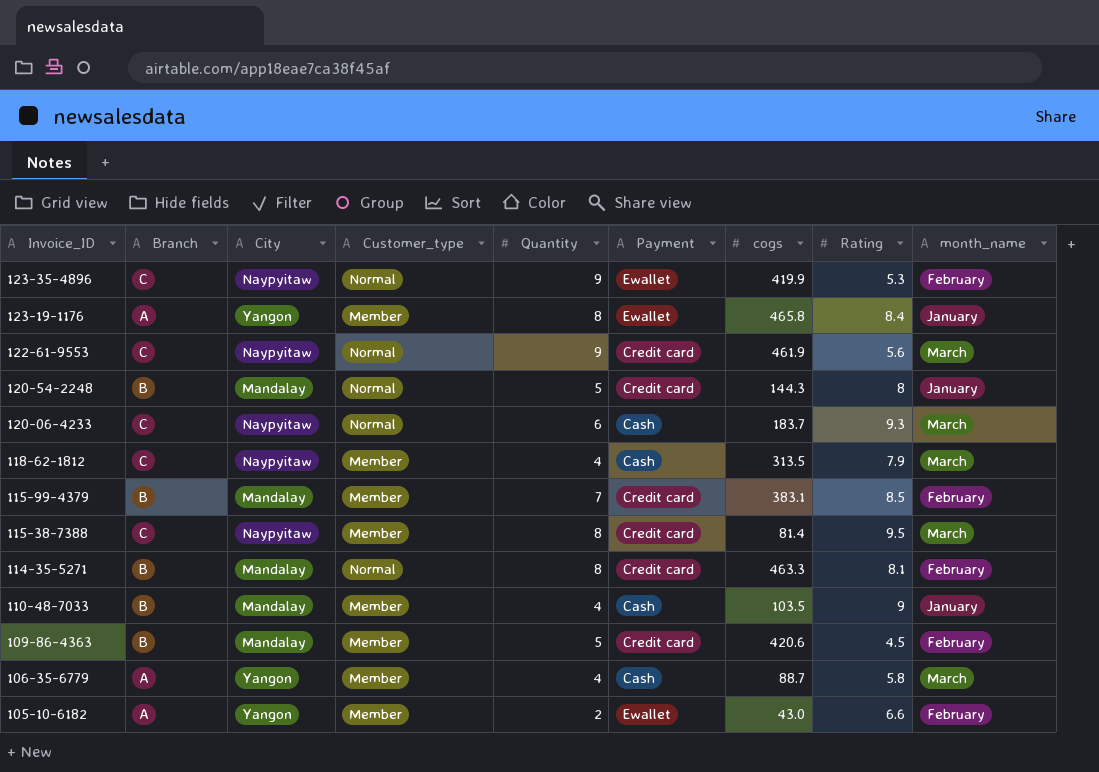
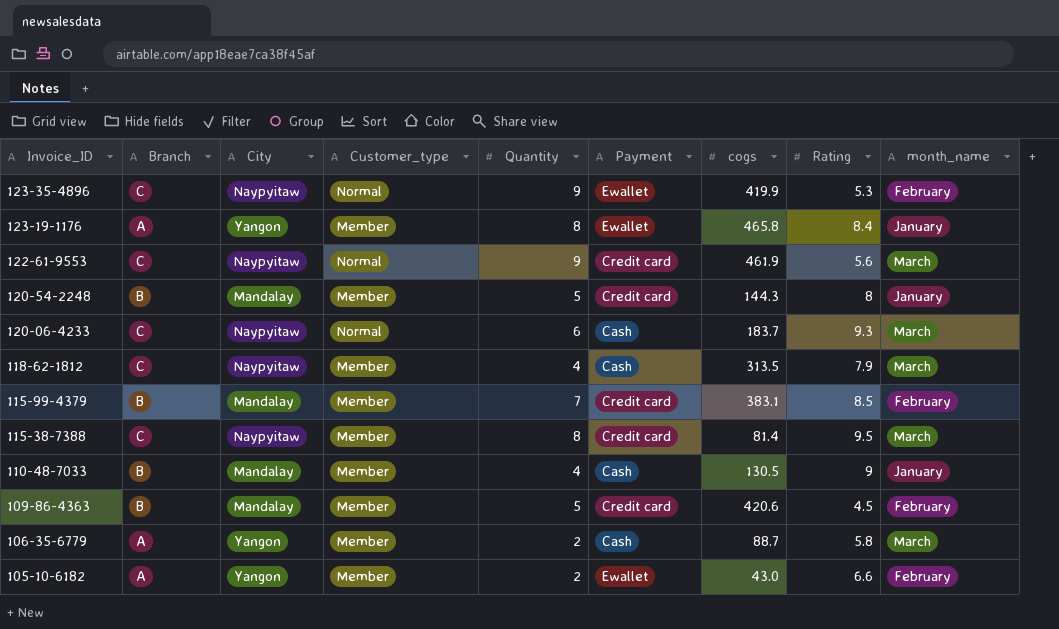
row 114-35-5271: B | Mandalay | Normal | 8 | Credit card | 463.3 | 8.1 | February -> none
120-54-2248 | Customer_type: Normal -> Member
110-48-7033 | cogs: 103.5 -> 130.5
106-35-6779 | Quantity: 4 -> 2

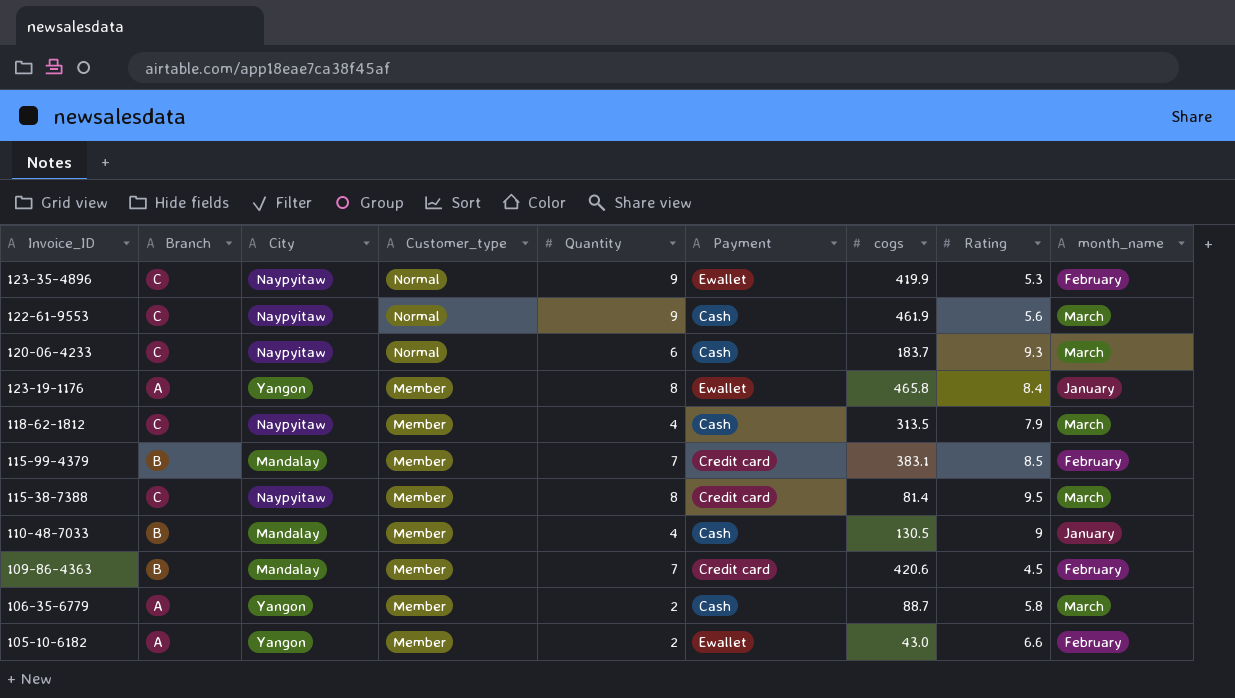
row order: Invoice_ID descending -> Customer_type descending
row 120-54-2248: B | Mandalay | Member | 5 | Credit card | 144.3 | 8 | January -> none
122-61-9553 | Payment: Credit card -> Cash
109-86-4363 | Quantity: 5 -> 7

